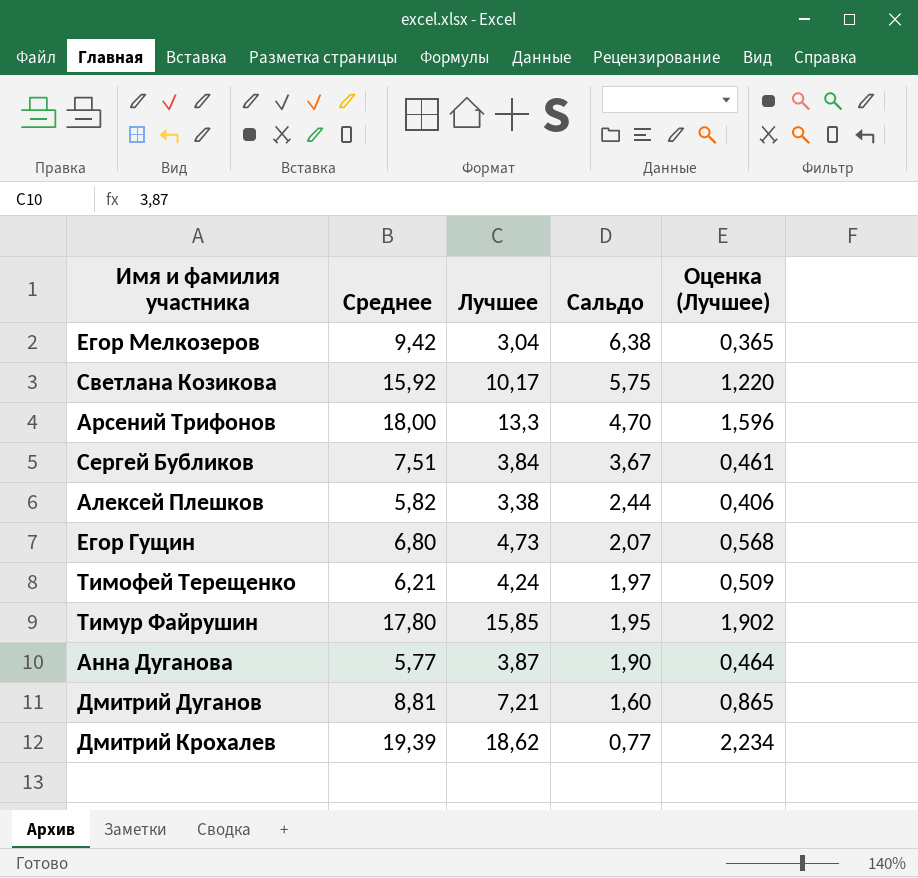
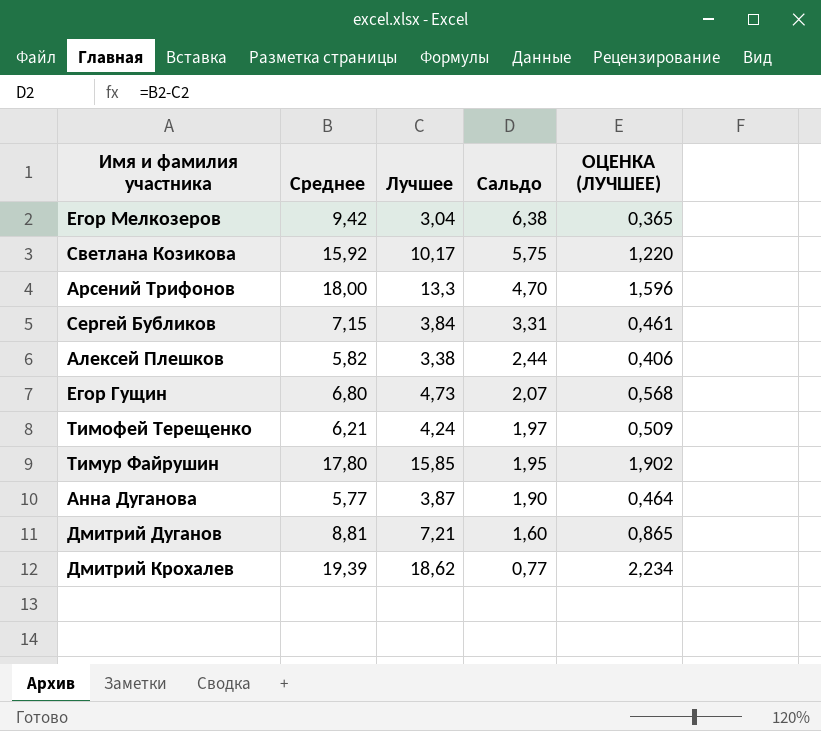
column name: Оценка (Лучшее) -> ОЦЕНКА (ЛУЧШЕЕ)
Сергей Бубликов | Среднее: 7,51 -> 7,15
Сергей Бубликов | Сальдо: 3,67 -> 3,31

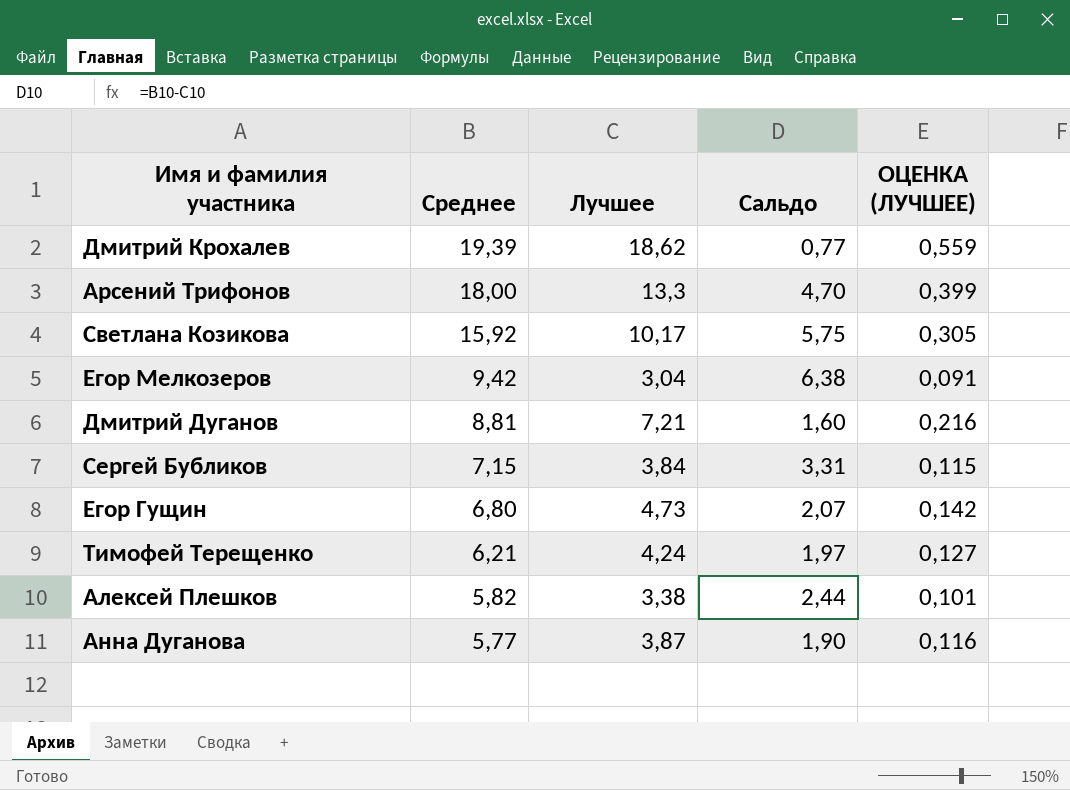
row order: Сальдо descending -> Среднее descending
column ОЦЕНКА (ЛУЧШЕЕ) | formula: [Лучшее] * 0,12 -> [Лучшее] * 0,03
row Тимур Файрушин: 17,80 | 15,85 | 1,95 | 1,902 -> none

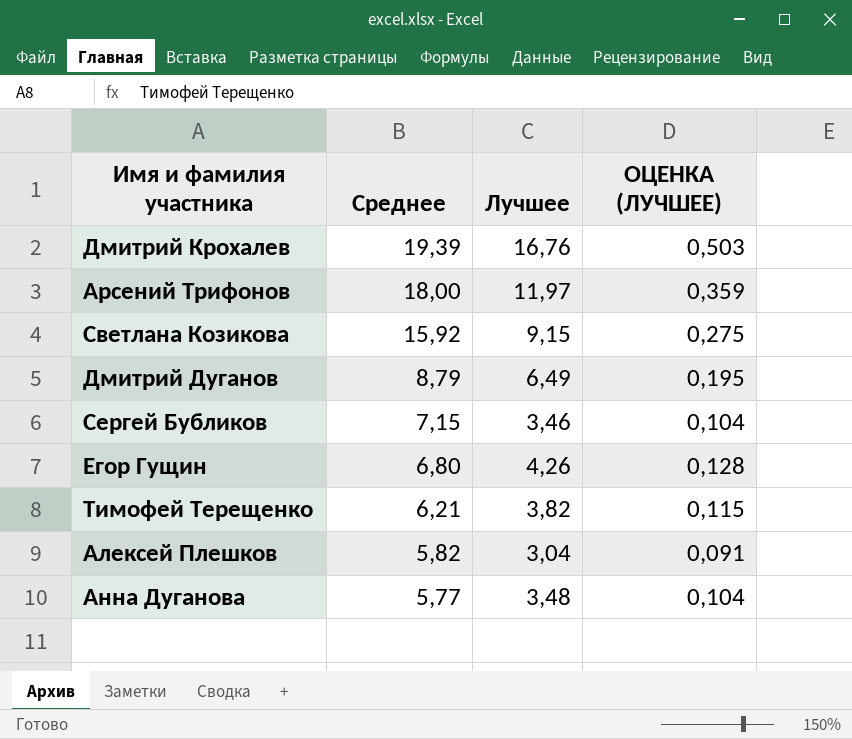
column Сальдо | formula: [Среднее] - [Лучшее] -> none
row Егор Мелкозеров: 9,42 | 3,04 | 6,38 | 0,091 -> none
Дмитрий Крохалев | Лучшее: 18,62 -> 16,76
Дмитрий Крохалев | ОЦЕНКА (ЛУЧШЕЕ): 0,559 -> 0,503
Арсений Трифонов | Лучшее: 13,3 -> 11,97
Арсений Трифонов | ОЦЕНКА (ЛУЧШЕЕ): 0,399 -> 0,359
Светлана Козикова | Лучшее: 10,17 -> 9,15
Светлана Козикова | ОЦЕНКА (ЛУЧШЕЕ): 0,305 -> 0,275
Дмитрий Дуганов | Среднее: 8,81 -> 8,79
Дмитрий Дуганов | Лучшее: 7,21 -> 6,49
Дмитрий Дуганов | ОЦЕНКА (ЛУЧШЕЕ): 0,216 -> 0,195
Сергей Бубликов | Лучшее: 3,84 -> 3,46
Сергей Бубликов | ОЦЕНКА (ЛУЧШЕЕ): 0,115 -> 0,104
Егор Гущин | Лучшее: 4,73 -> 4,26
Егор Гущин | ОЦЕНКА (ЛУЧШЕЕ): 0,142 -> 0,128
Тимофей Терещенко | Лучшее: 4,24 -> 3,82
Тимофей Терещенко | ОЦЕНКА (ЛУЧШЕЕ): 0,127 -> 0,115
Алексей Плешков | Лучшее: 3,38 -> 3,04
Алексей Плешков | ОЦЕНКА (ЛУЧШЕЕ): 0,101 -> 0,091
Анна Дуганова | Лучшее: 3,87 -> 3,48
Анна Дуганова | ОЦЕНКА (ЛУЧШЕЕ): 0,116 -> 0,104

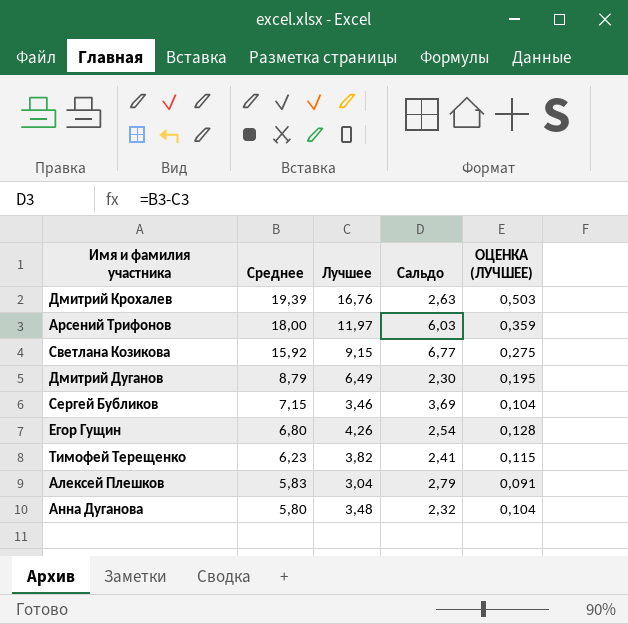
column Сальдо | formula: none -> [Среднее] - [Лучшее]
Тимофей Терещенко | Среднее: 6,21 -> 6,23
Алексей Плешков | Среднее: 5,82 -> 5,83
Анна Дуганова | Среднее: 5,77 -> 5,80

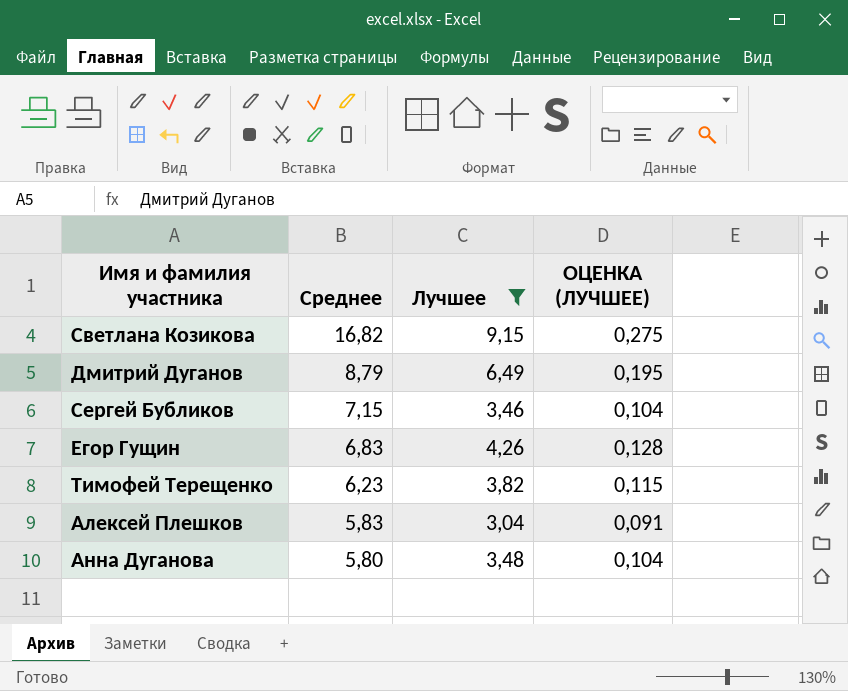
filter: none -> Лучшее <= 9,15
column Сальдо | formula: [Среднее] - [Лучшее] -> none
Светлана Козикова | Среднее: 15,92 -> 16,82
Егор Гущин | Среднее: 6,80 -> 6,83

